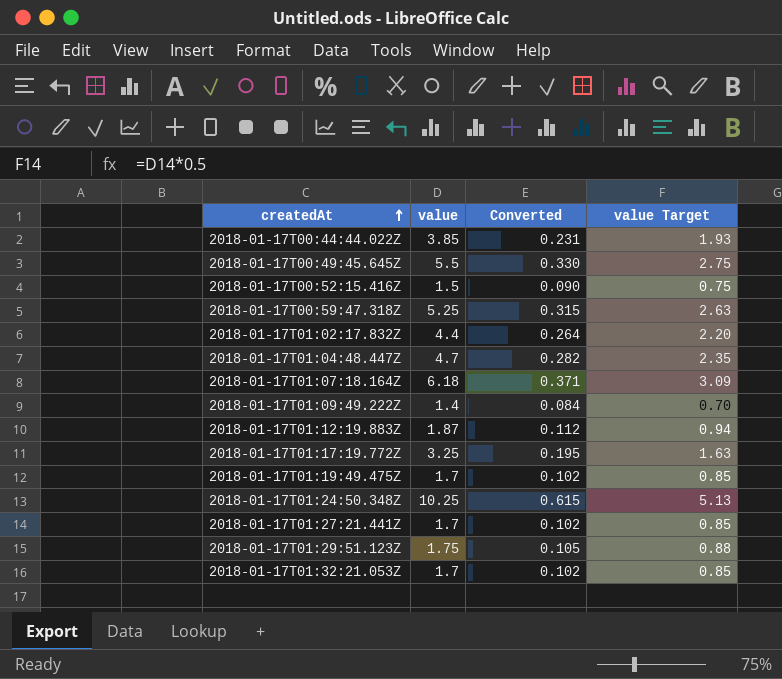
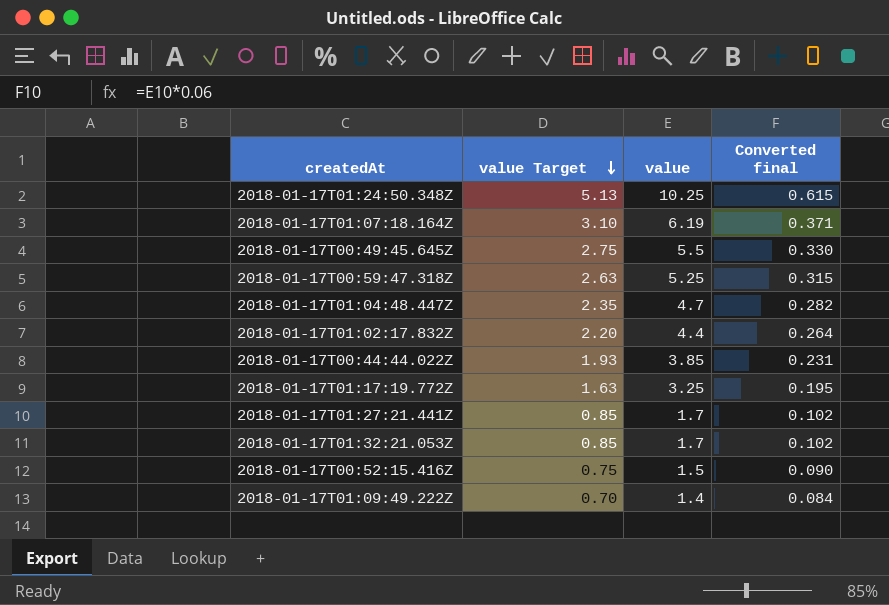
row order: createdAt ascending -> value Target descending
column value Target | position: 4 -> 2
column name: Converted -> Converted final
row 2018-01-17T01:12:19.883Z: 1.87 | 0.112 | 0.94 -> none
row 2018-01-17T01:19:49.475Z: 1.7 | 0.102 | 0.85 -> none
row 2018-01-17T01:29:51.123Z: 1.75 | 0.105 | 0.88 -> none
2018-01-17T01:07:18.164Z | value Target: 3.09 -> 3.10
2018-01-17T01:07:18.164Z | value: 6.18 -> 6.19

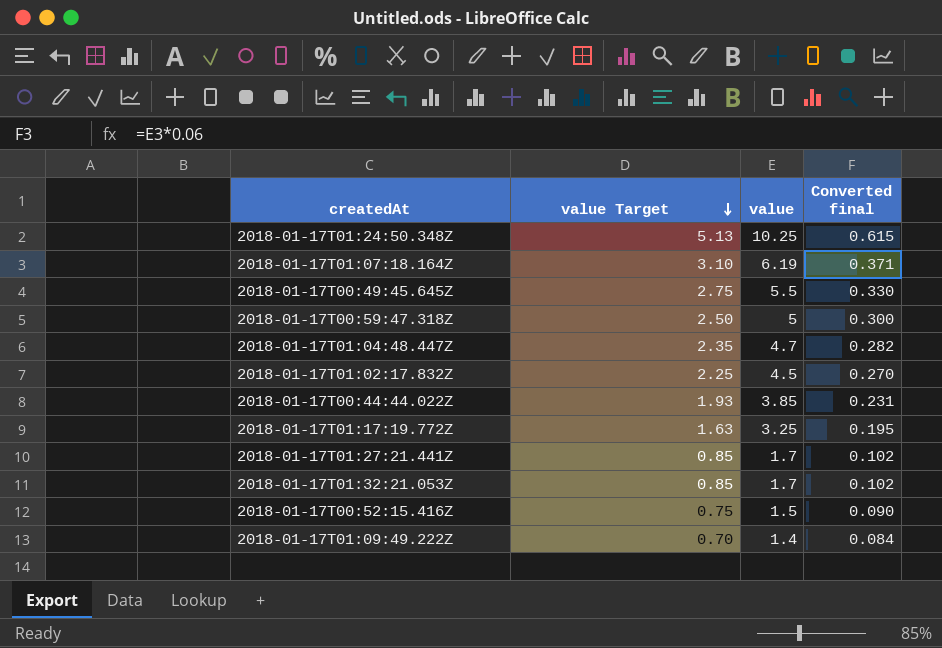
2018-01-17T00:59:47.318Z | value Target: 2.63 -> 2.50
2018-01-17T00:59:47.318Z | value: 5.25 -> 5
2018-01-17T00:59:47.318Z | Converted final: 0.315 -> 0.300
2018-01-17T01:02:17.832Z | value Target: 2.20 -> 2.25
2018-01-17T01:02:17.832Z | value: 4.4 -> 4.5
2018-01-17T01:02:17.832Z | Converted final: 0.264 -> 0.270

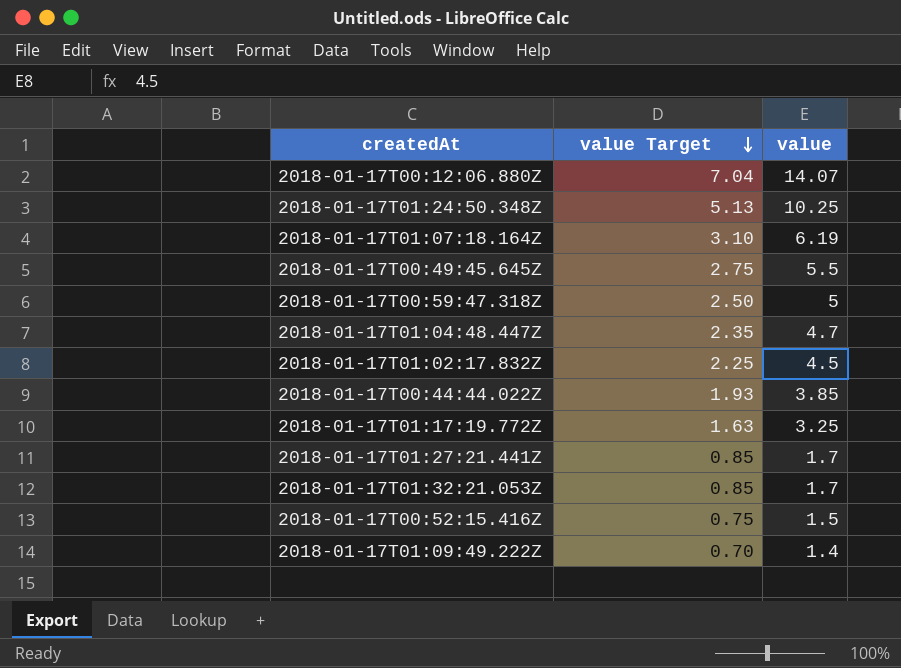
column Converted final | formula: [value] * 0.06 -> none
row 2018-01-17T00:12:06.880Z: none -> 7.04 | 14.07

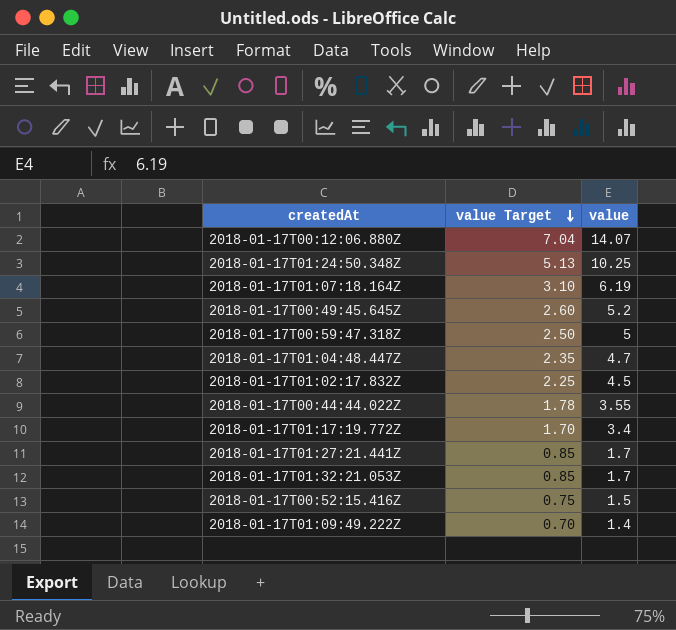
2018-01-17T00:49:45.645Z | value Target: 2.75 -> 2.60
2018-01-17T00:49:45.645Z | value: 5.5 -> 5.2
2018-01-17T00:44:44.022Z | value Target: 1.93 -> 1.78
2018-01-17T00:44:44.022Z | value: 3.85 -> 3.55
2018-01-17T01:17:19.772Z | value Target: 1.63 -> 1.70
2018-01-17T01:17:19.772Z | value: 3.25 -> 3.4

